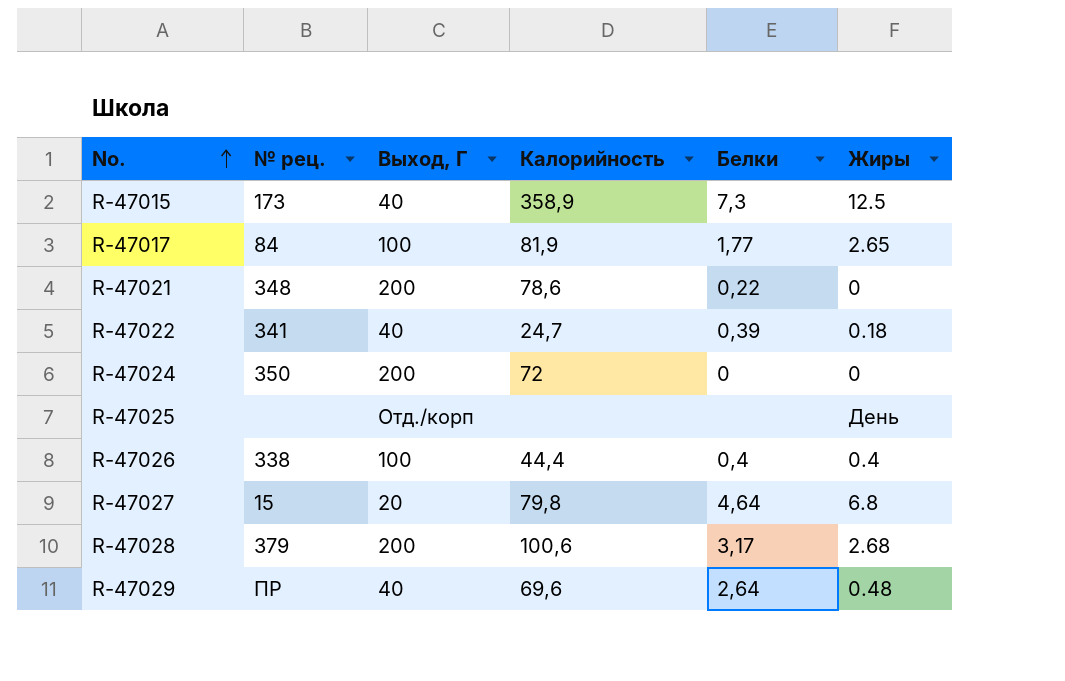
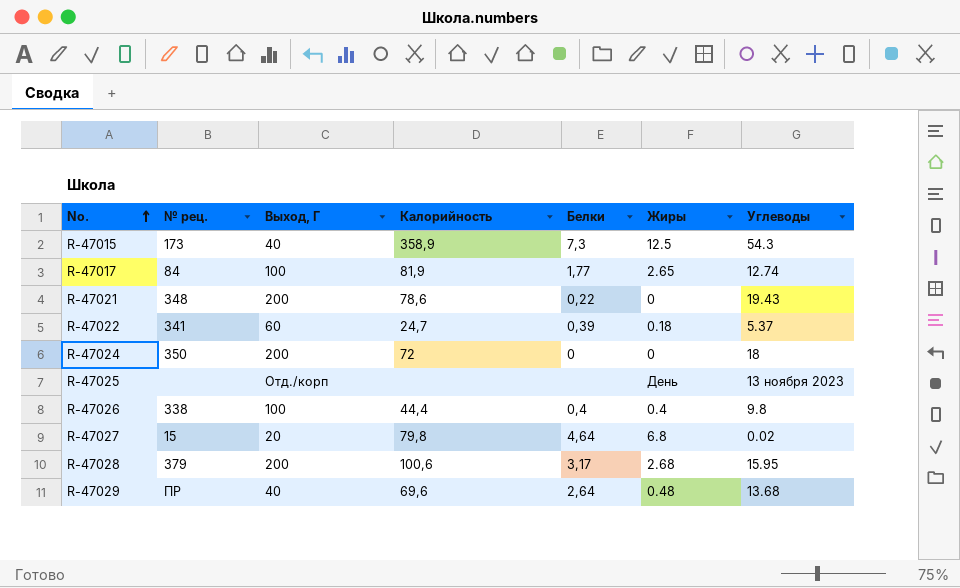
column Углеводы | position: none -> 7
R-47022 | Выход, Г: 40 -> 60

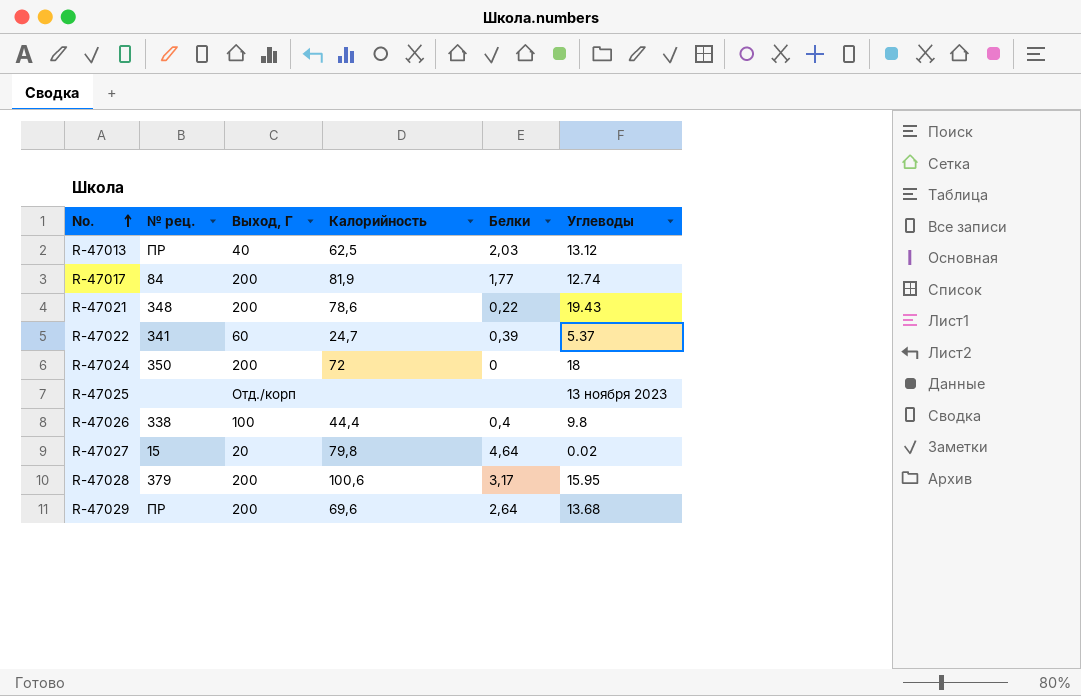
column Жиры | position: 6 -> none
row R-47015: 173 | 40 | 358,9 | 7,3 | 12.5 | 54.3 -> none
row R-47013: none -> ПР | 40 | 62,5 | 2,03 | 13.12
R-47017 | Выход, Г: 100 -> 200
R-47029 | Выход, Г: 40 -> 200

